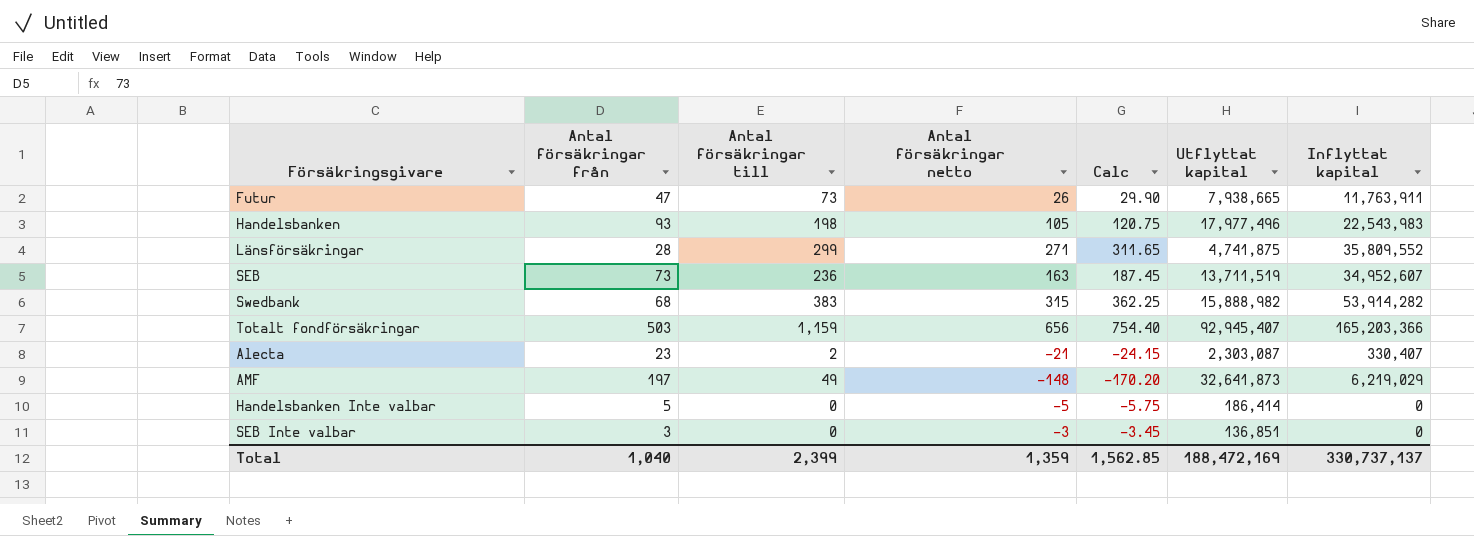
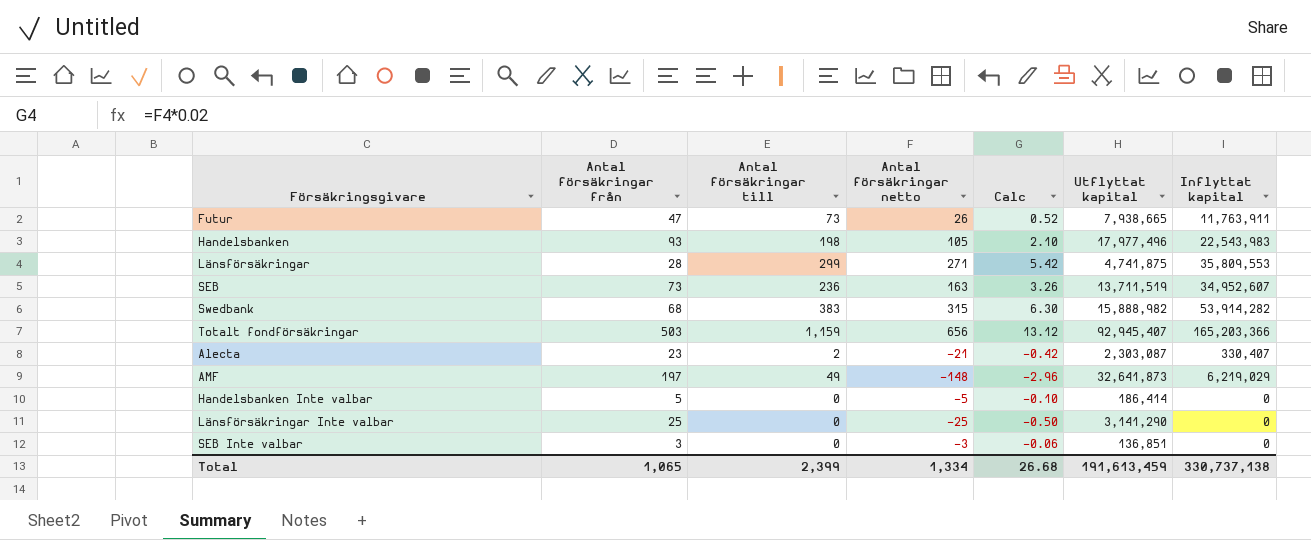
column Calc | formula: [Antal försäkringar netto] * 1.15 -> [Antal försäkringar netto] * 0.02
Länsförsäkringar | Inflyttat kapital: 35,809,552 -> 35,809,553
row Länsförsäkringar Inte valbar: none -> 25 | 0 | -25 | -0.50 | 3,141,290 | 0
Total | Antal försäkringar från: 1,040 -> 1,065
Total | Antal försäkringar netto: 1,359 -> 1,334
Total | Calc: 1,562.85 -> 26.68
Total | Utflyttat kapital: 188,472,169 -> 191,613,459
Total | Inflyttat kapital: 330,737,137 -> 330,737,138

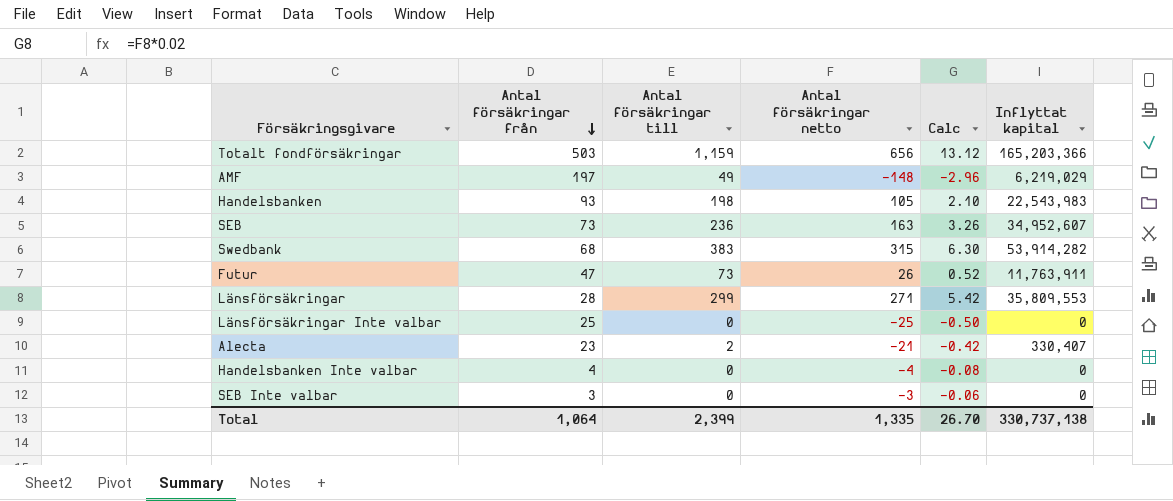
row order: none -> Antal försäkringar från descending
column Utflyttat kapital | position: 6 -> none
Handelsbanken Inte valbar | Antal försäkringar från: 5 -> 4
Handelsbanken Inte valbar | Antal försäkringar netto: -5 -> -4
Handelsbanken Inte valbar | Calc: -0.10 -> -0.08
Total | Antal försäkringar från: 1,065 -> 1,064
Total | Antal försäkringar netto: 1,334 -> 1,335
Total | Calc: 26.68 -> 26.70

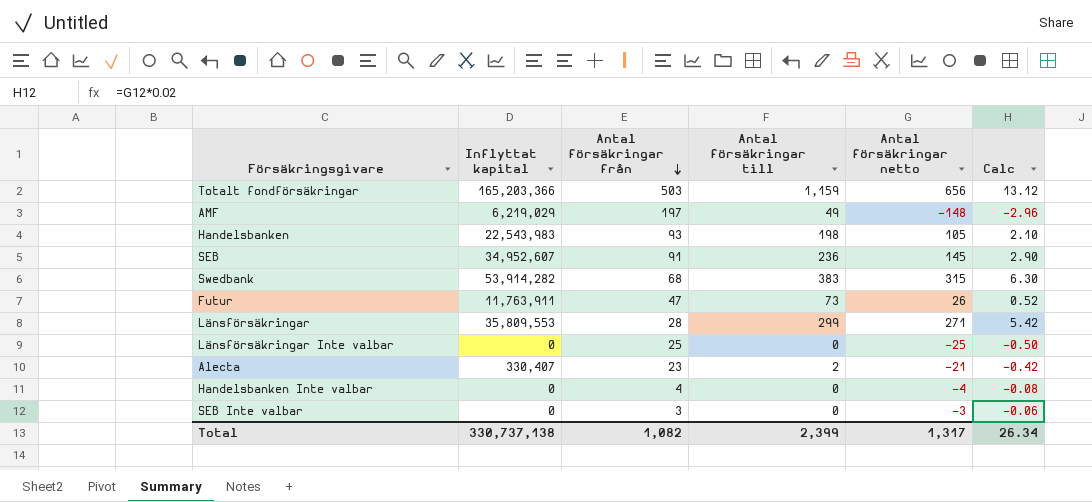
column Inflyttat kapital | position: 6 -> 2
SEB | Antal försäkringar från: 73 -> 91
SEB | Antal försäkringar netto: 163 -> 145
SEB | Calc: 3.26 -> 2.90
Total | Antal försäkringar från: 1,064 -> 1,082
Total | Antal försäkringar netto: 1,335 -> 1,317
Total | Calc: 26.70 -> 26.34

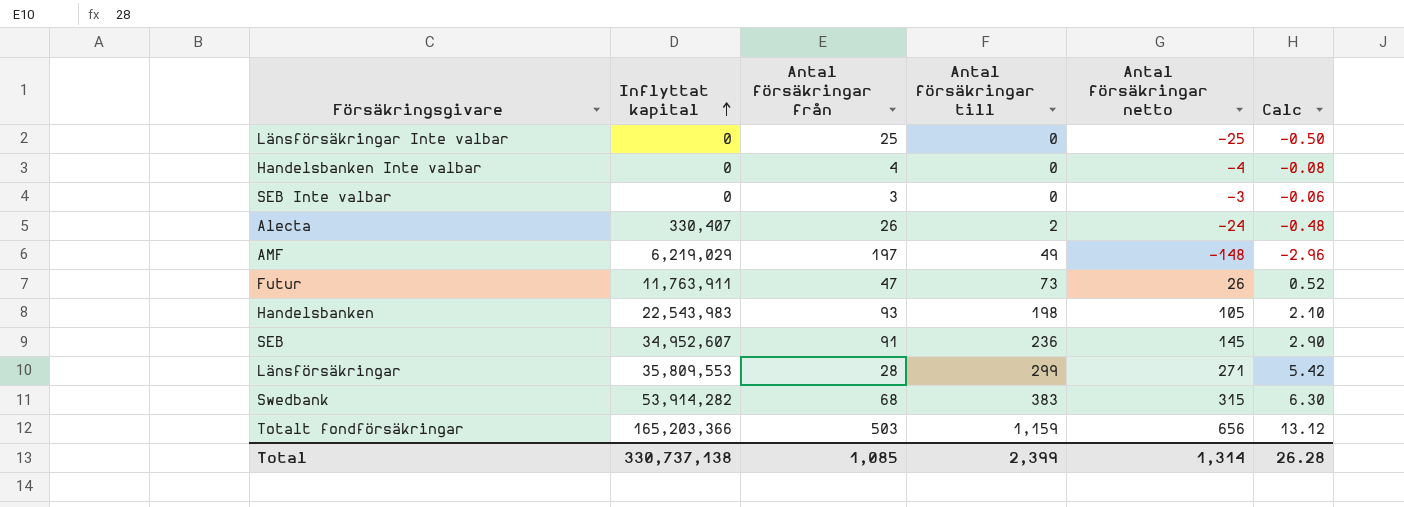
row order: Antal försäkringar från descending -> Inflyttat kapital ascending
Alecta | Antal försäkringar från: 23 -> 26
Alecta | Antal försäkringar netto: -21 -> -24
Alecta | Calc: -0.42 -> -0.48
Total | Antal försäkringar från: 1,082 -> 1,085
Total | Antal försäkringar netto: 1,317 -> 1,314
Total | Calc: 26.34 -> 26.28

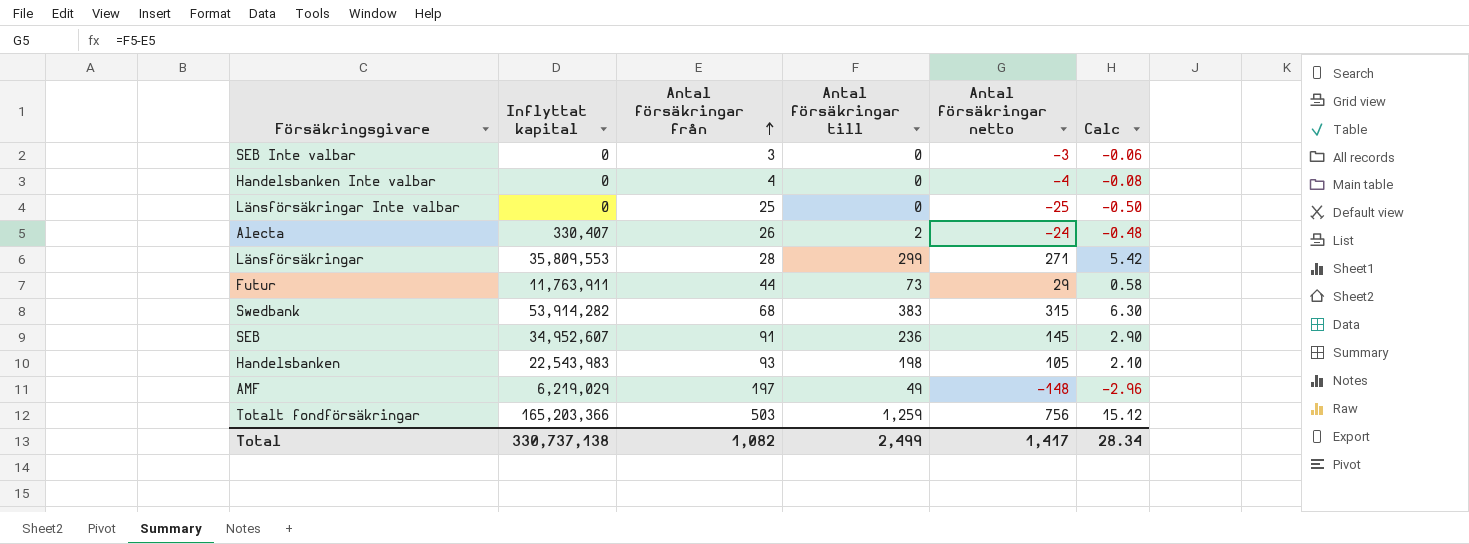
row order: Inflyttat kapital ascending -> Antal försäkringar från ascending
Futur | Antal försäkringar från: 47 -> 44
Futur | Antal försäkringar netto: 26 -> 29
Futur | Calc: 0.52 -> 0.58
Totalt fondförsäkringar | Antal försäkringar till: 1,159 -> 1,259
Totalt fondförsäkringar | Antal försäkringar netto: 656 -> 756
Totalt fondförsäkringar | Calc: 13.12 -> 15.12
Total | Antal försäkringar från: 1,085 -> 1,082
Total | Antal försäkringar till: 2,399 -> 2,499
Total | Antal försäkringar netto: 1,314 -> 1,417
Total | Calc: 26.28 -> 28.34

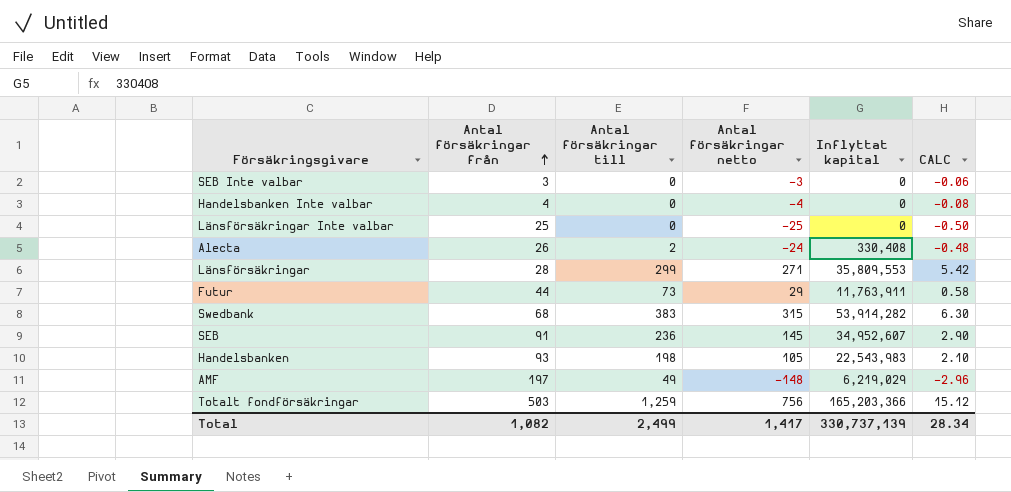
column Inflyttat kapital | position: 2 -> 5
column name: Calc -> CALC
Alecta | Inflyttat kapital: 330,407 -> 330,408
Total | Inflyttat kapital: 330,737,138 -> 330,737,139

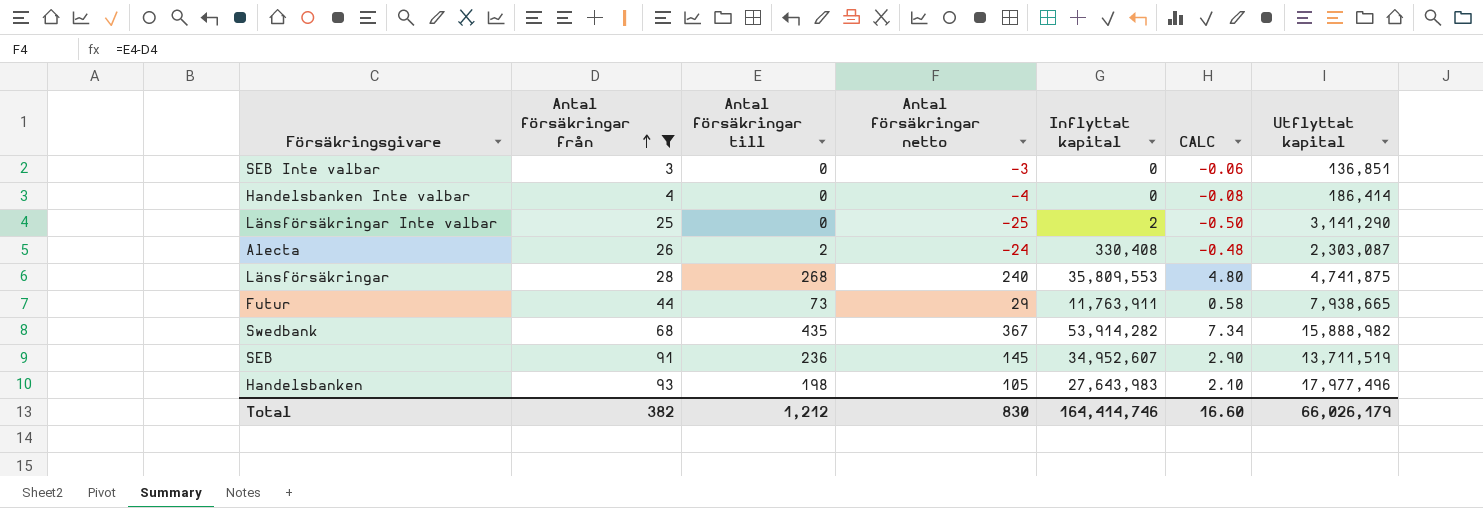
filter: none -> Antal försäkringar från <= 93
column Utflyttat kapital | position: none -> 7
Länsförsäkringar Inte valbar | Inflyttat kapital: 0 -> 2
Länsförsäkringar | Antal försäkringar till: 299 -> 268
Länsförsäkringar | Antal försäkringar netto: 271 -> 240
Länsförsäkringar | CALC: 5.42 -> 4.80
Swedbank | Antal försäkringar till: 383 -> 435
Swedbank | Antal försäkringar netto: 315 -> 367
Swedbank | CALC: 6.30 -> 7.34
Handelsbanken | Inflyttat kapital: 22,543,983 -> 27,643,983
Total | Antal försäkringar från: 1,082 -> 382
Total | Antal försäkringar till: 2,499 -> 1,212
Total | Antal försäkringar netto: 1,417 -> 830
Total | Inflyttat kapital: 330,737,139 -> 164,414,746
Total | CALC: 28.34 -> 16.60

